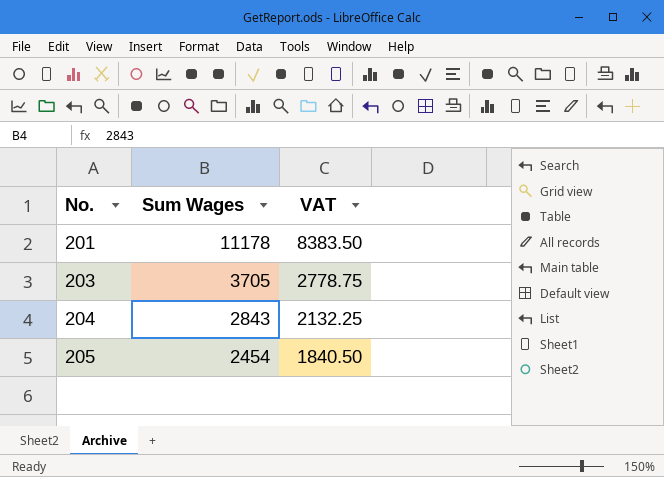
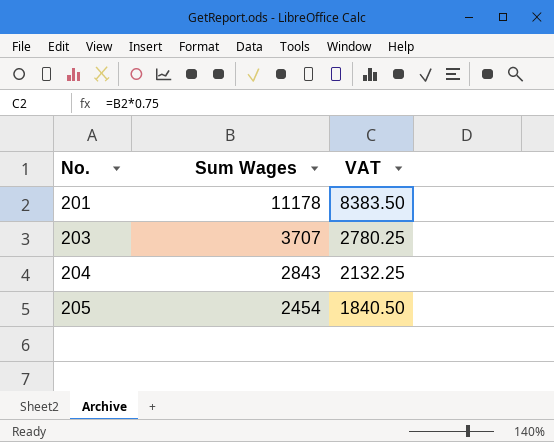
203 | Sum Wages: 3705 -> 3707
203 | VAT: 2778.75 -> 2780.25

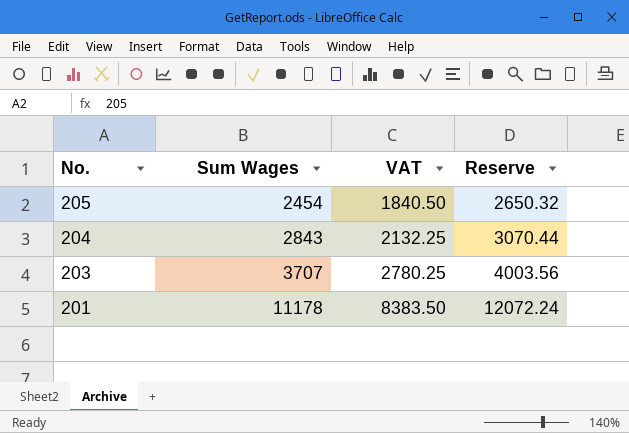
row order: No. ascending -> No. descending
column Reserve | formula: none -> [Sum Wages] * 1.08

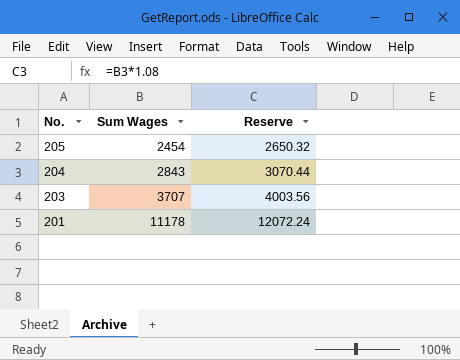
column VAT | formula: [Sum Wages] * 0.75 -> none

